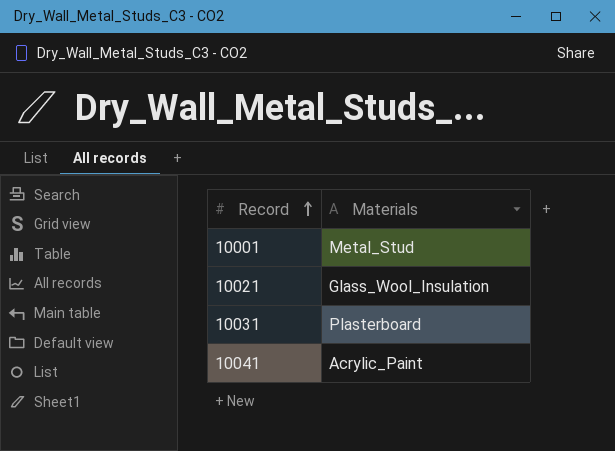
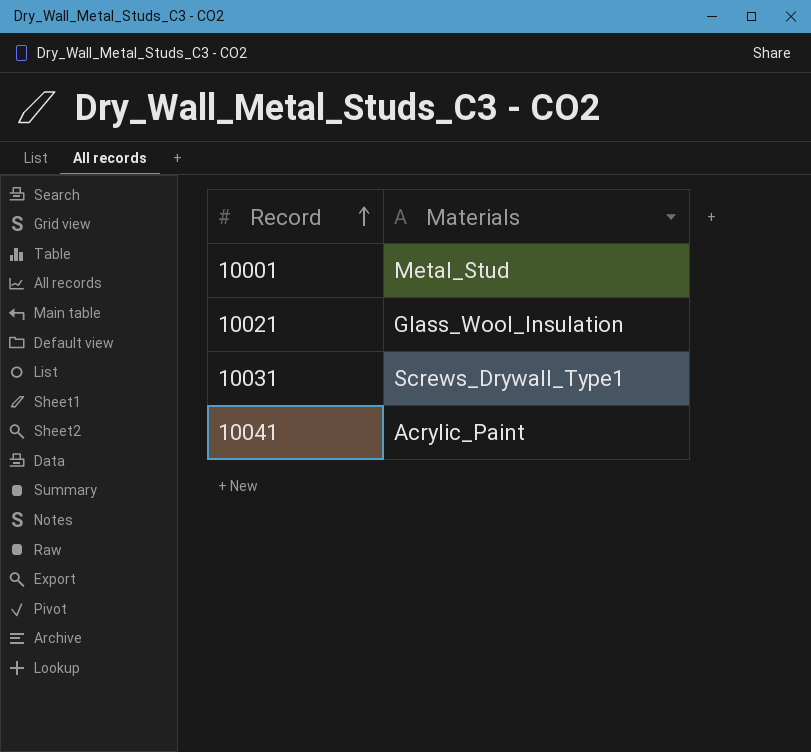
10031 | Materials: Plasterboard -> Screws_Drywall_Type1

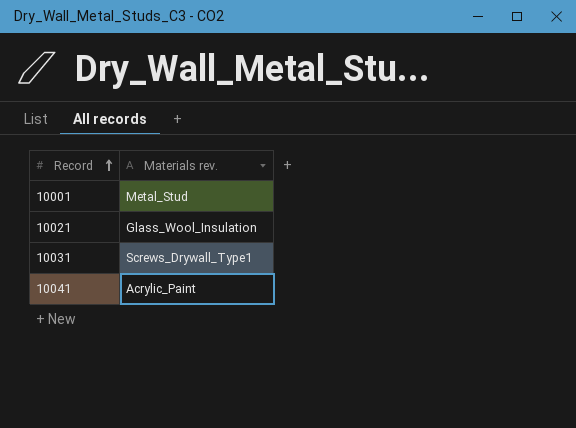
column name: Materials -> Materials rev.

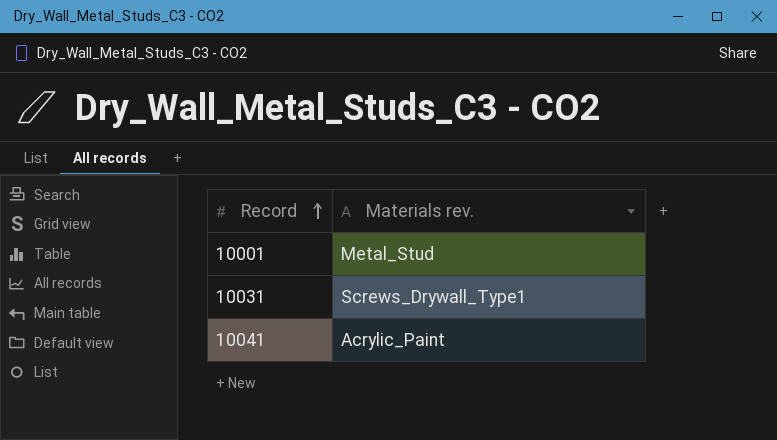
row 10021: Glass_Wool_Insulation -> none

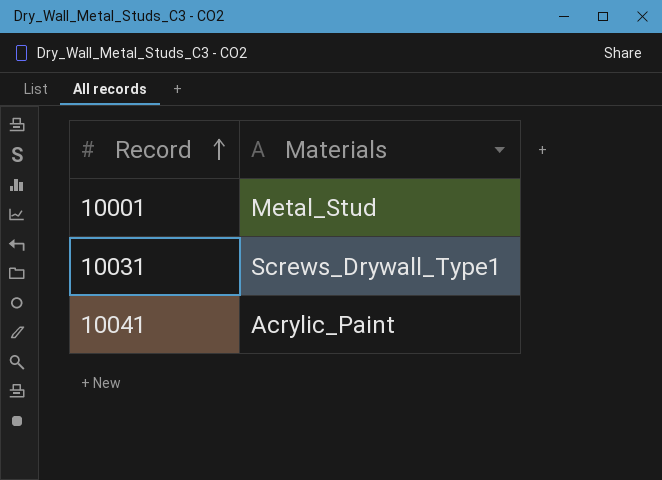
column name: Materials rev. -> Materials

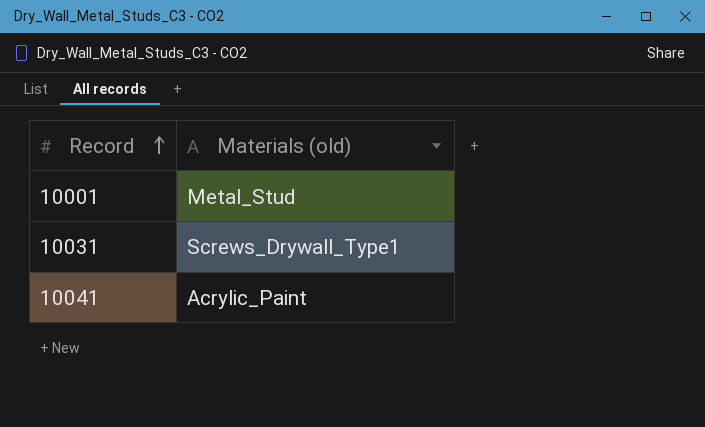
column name: Materials -> Materials (old)

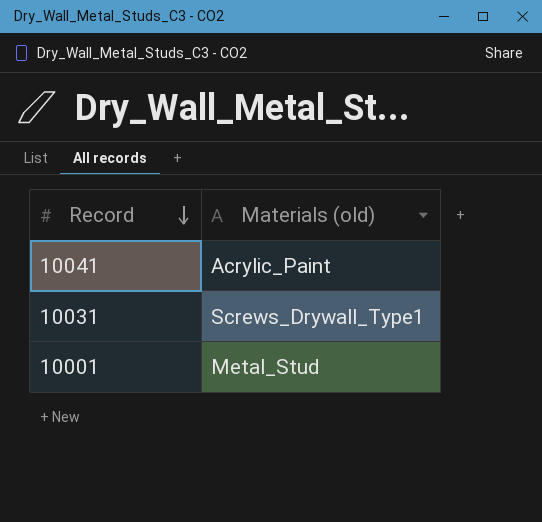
row order: Record ascending -> Record descending

